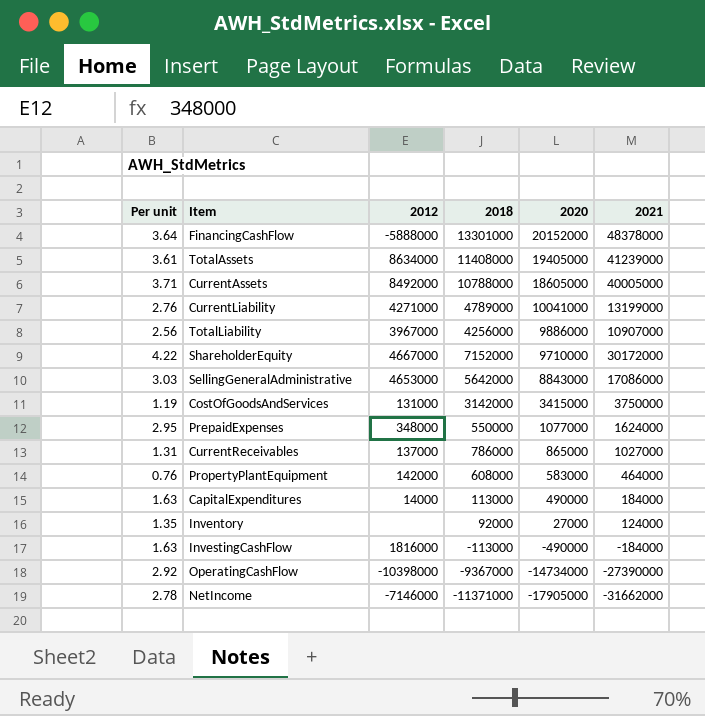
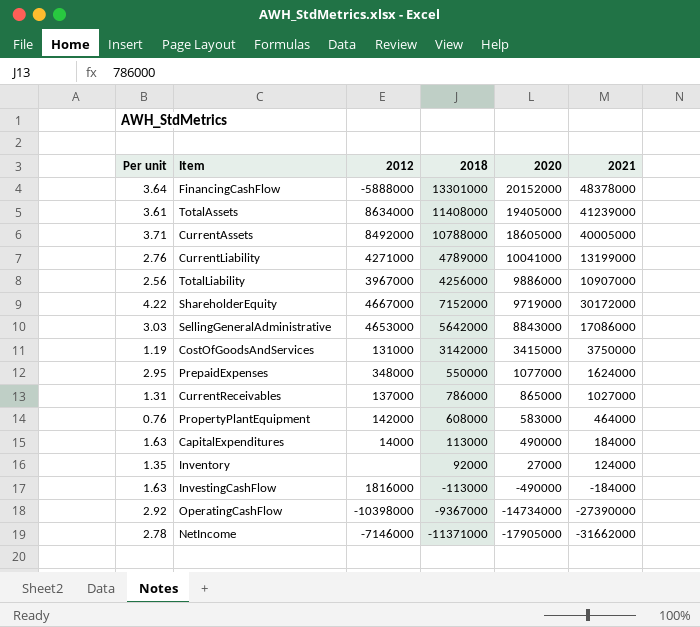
ShareholderEquity | 2020: 9710000 -> 9719000

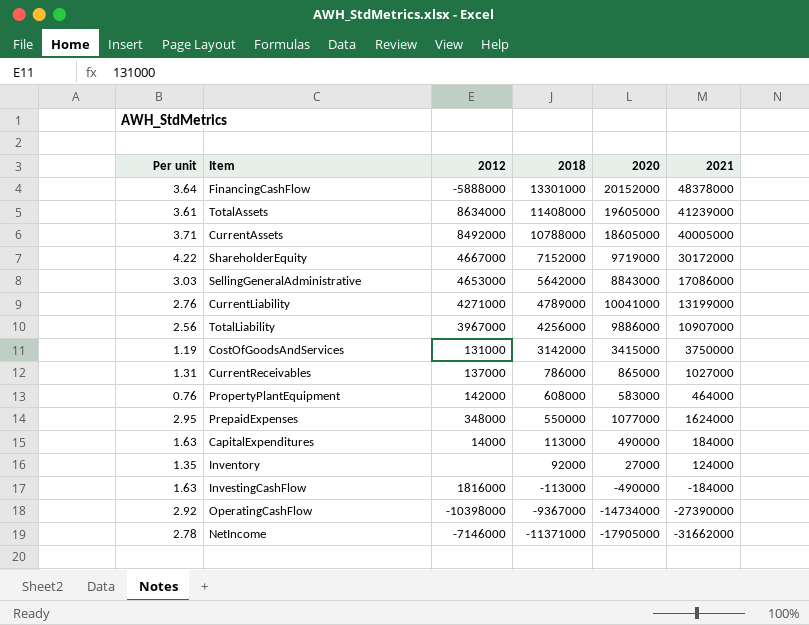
row order: 2020 descending -> 2018 descending
TotalAssets | 2020: 19405000 -> 19605000

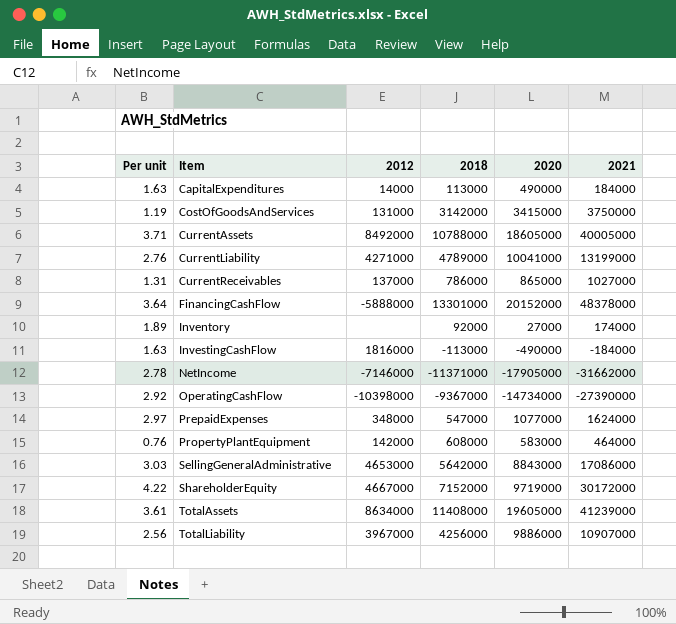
row order: 2018 descending -> Item ascending
Inventory | Per unit: 1.35 -> 1.89
Inventory | 2021: 124000 -> 174000
PrepaidExpenses | Per unit: 2.95 -> 2.97
PrepaidExpenses | 2018: 550000 -> 547000

